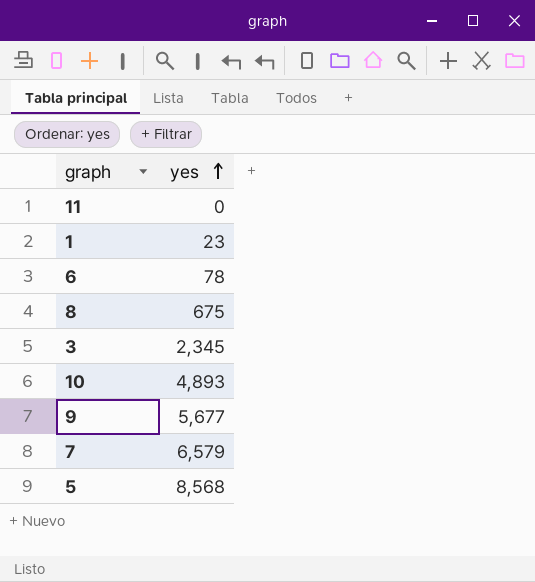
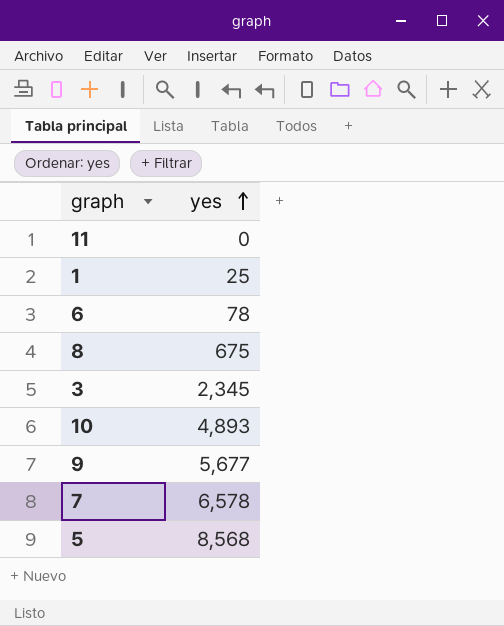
1 | yes: 23 -> 25
7 | yes: 6,579 -> 6,578

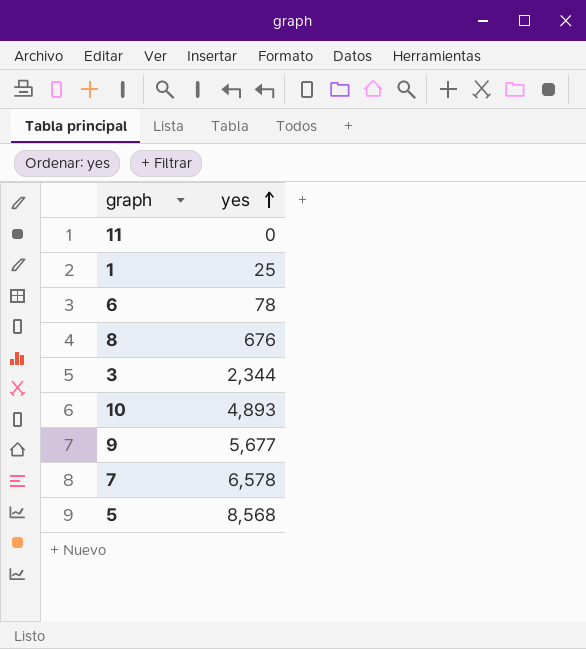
8 | yes: 675 -> 676
3 | yes: 2,345 -> 2,344

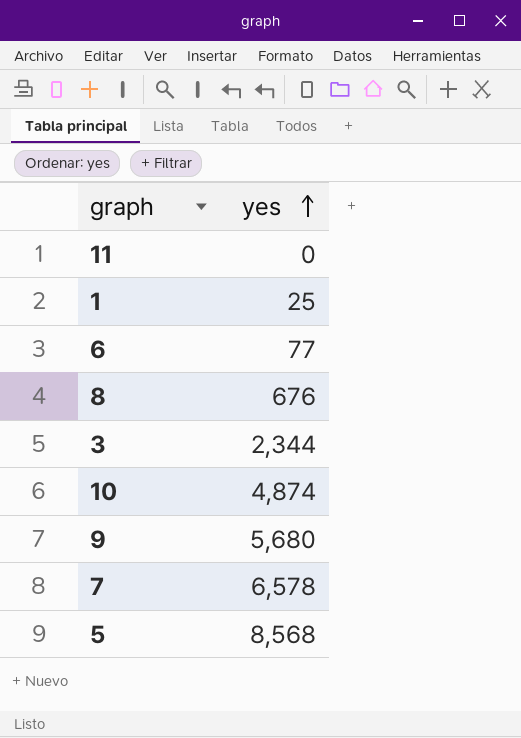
6 | yes: 78 -> 77
10 | yes: 4,893 -> 4,874
9 | yes: 5,677 -> 5,680

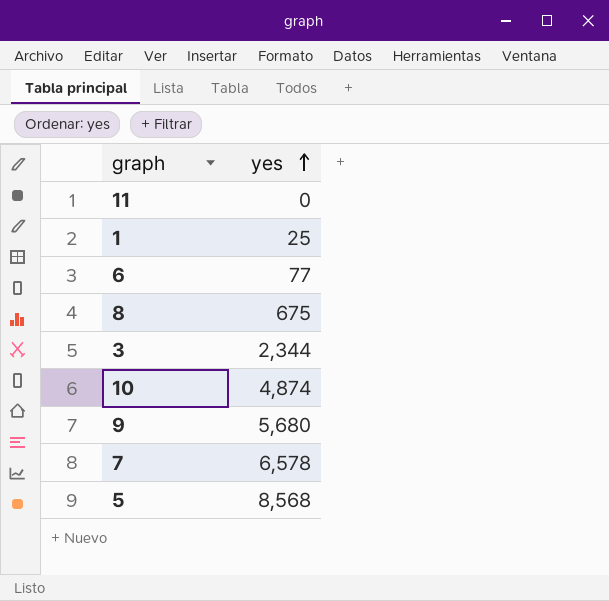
8 | yes: 676 -> 675

